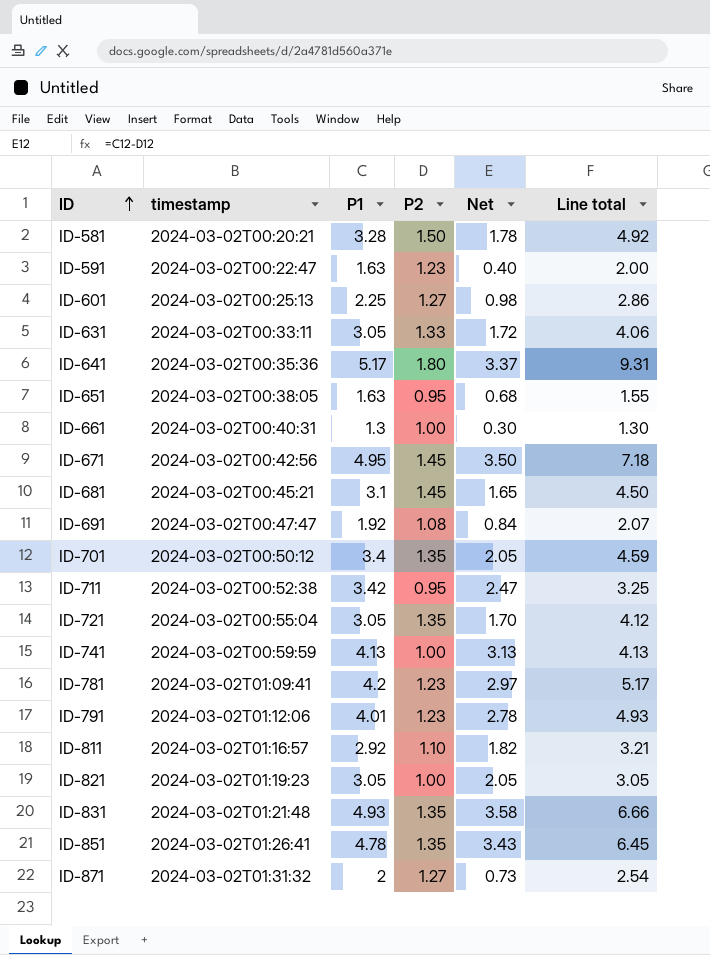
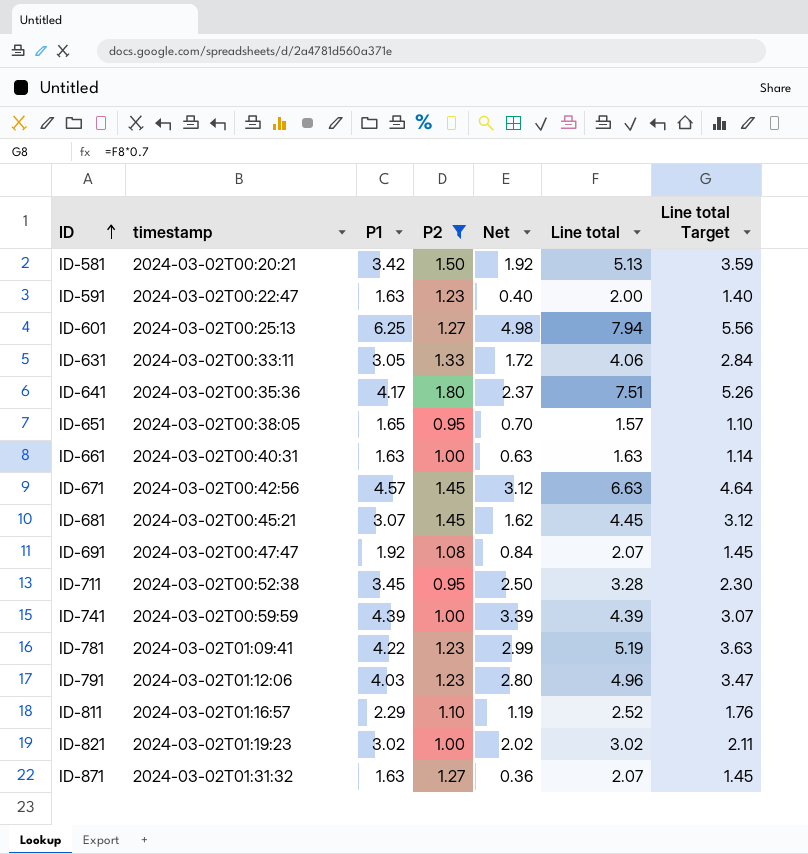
filter: none -> P2 != 1.35
column Line total Target | formula: none -> [Line total] * 0.7
ID-581 | P1: 3.28 -> 3.42
ID-581 | Net: 1.78 -> 1.92
ID-581 | Line total: 4.92 -> 5.13
ID-601 | P1: 2.25 -> 6.25
ID-601 | Net: 0.98 -> 4.98
ID-601 | Line total: 2.86 -> 7.94
ID-641 | P1: 5.17 -> 4.17
ID-641 | Net: 3.37 -> 2.37
ID-641 | Line total: 9.31 -> 7.51
ID-651 | P1: 1.63 -> 1.65
ID-651 | Net: 0.68 -> 0.70
ID-651 | Line total: 1.55 -> 1.57
ID-661 | P1: 1.3 -> 1.63
ID-661 | Net: 0.30 -> 0.63
ID-661 | Line total: 1.30 -> 1.63
ID-671 | P1: 4.95 -> 4.57
ID-671 | Net: 3.50 -> 3.12
ID-671 | Line total: 7.18 -> 6.63
ID-681 | P1: 3.1 -> 3.07
ID-681 | Net: 1.65 -> 1.62
ID-681 | Line total: 4.50 -> 4.45
ID-711 | P1: 3.42 -> 3.45
ID-711 | Net: 2.47 -> 2.50
ID-711 | Line total: 3.25 -> 3.28
ID-741 | P1: 4.13 -> 4.39
ID-741 | Net: 3.13 -> 3.39
ID-741 | Line total: 4.13 -> 4.39
ID-781 | P1: 4.2 -> 4.22
ID-781 | Net: 2.97 -> 2.99
ID-781 | Line total: 5.17 -> 5.19
ID-791 | P1: 4.01 -> 4.03
ID-791 | Net: 2.78 -> 2.80
ID-791 | Line total: 4.93 -> 4.96
ID-811 | P1: 2.92 -> 2.29
ID-811 | Net: 1.82 -> 1.19
ID-811 | Line total: 3.21 -> 2.52
ID-821 | P1: 3.05 -> 3.02
ID-821 | Net: 2.05 -> 2.02
ID-821 | Line total: 3.05 -> 3.02
ID-871 | P1: 2 -> 1.63
ID-871 | Net: 0.73 -> 0.36
ID-871 | Line total: 2.54 -> 2.07

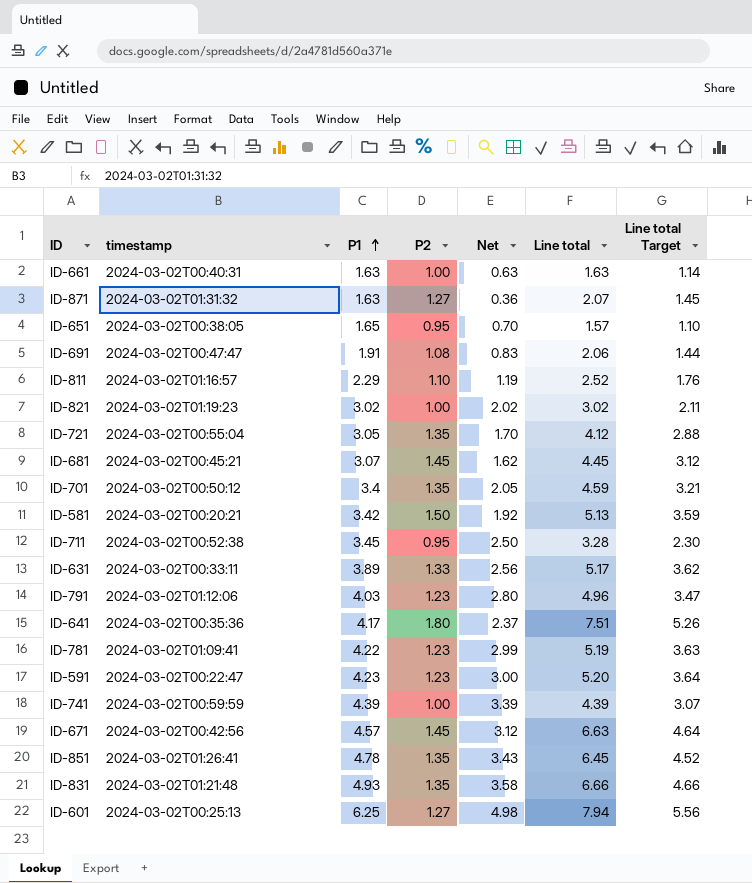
filter: P2 != 1.35 -> none
row order: ID ascending -> P1 ascending
ID-691 | P1: 1.92 -> 1.91
ID-691 | Net: 0.84 -> 0.83
ID-691 | Line total: 2.07 -> 2.06
ID-691 | Line total Target: 1.45 -> 1.44
ID-631 | P1: 3.05 -> 3.89
ID-631 | Net: 1.72 -> 2.56
ID-631 | Line total: 4.06 -> 5.17
ID-631 | Line total Target: 2.84 -> 3.62
ID-591 | P1: 1.63 -> 4.23
ID-591 | Net: 0.40 -> 3.00
ID-591 | Line total: 2.00 -> 5.20
ID-591 | Line total Target: 1.40 -> 3.64

